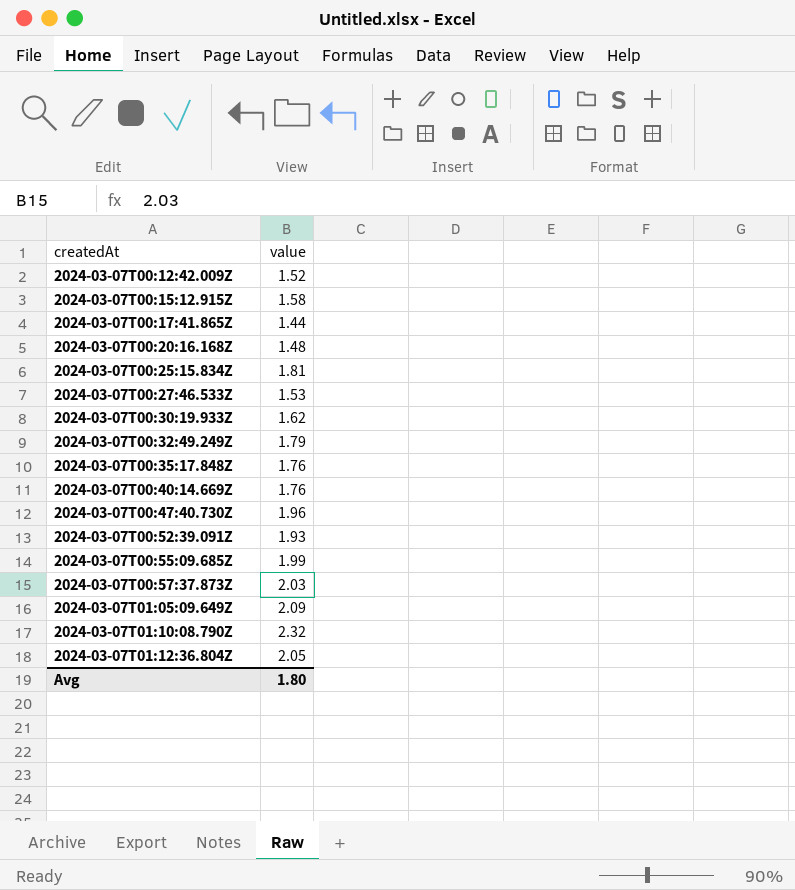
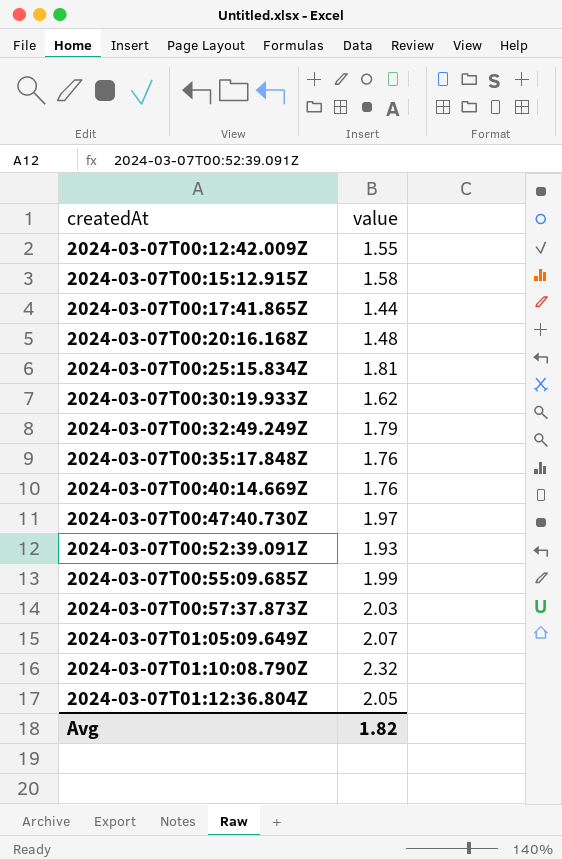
row 2024-03-07T00:27:46.533Z: 1.53 -> none
2024-03-07T00:12:42.009Z | value: 1.52 -> 1.55
2024-03-07T00:47:40.730Z | value: 1.96 -> 1.97
2024-03-07T01:05:09.649Z | value: 2.09 -> 2.07
Avg | value: 1.80 -> 1.82

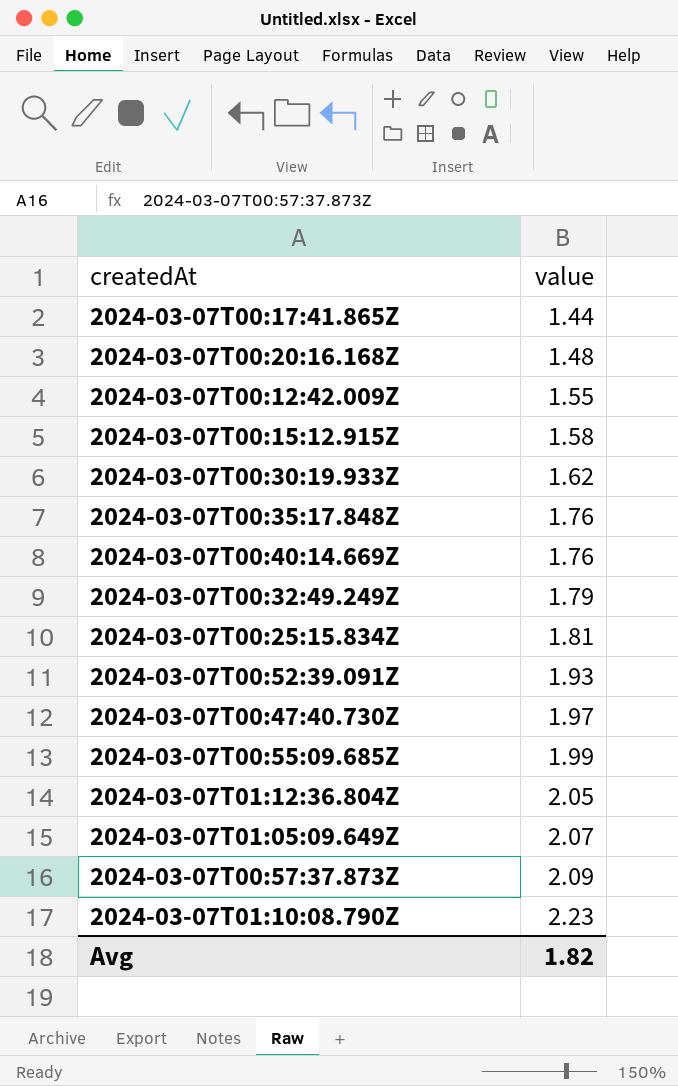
row order: createdAt ascending -> value ascending
2024-03-07T00:57:37.873Z | value: 2.03 -> 2.09
2024-03-07T01:10:08.790Z | value: 2.32 -> 2.23

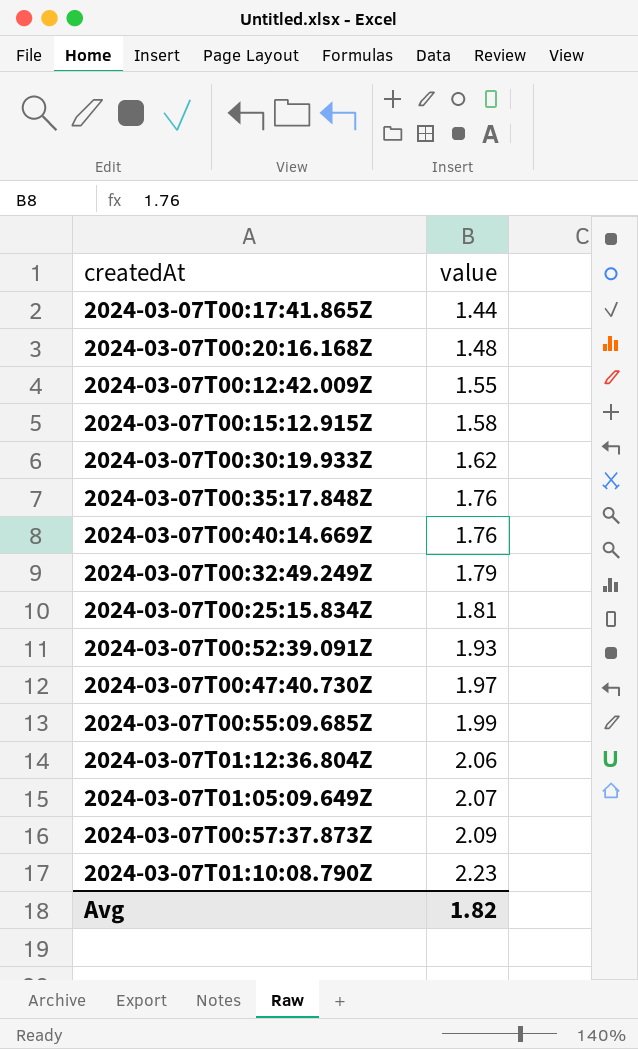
2024-03-07T01:12:36.804Z | value: 2.05 -> 2.06

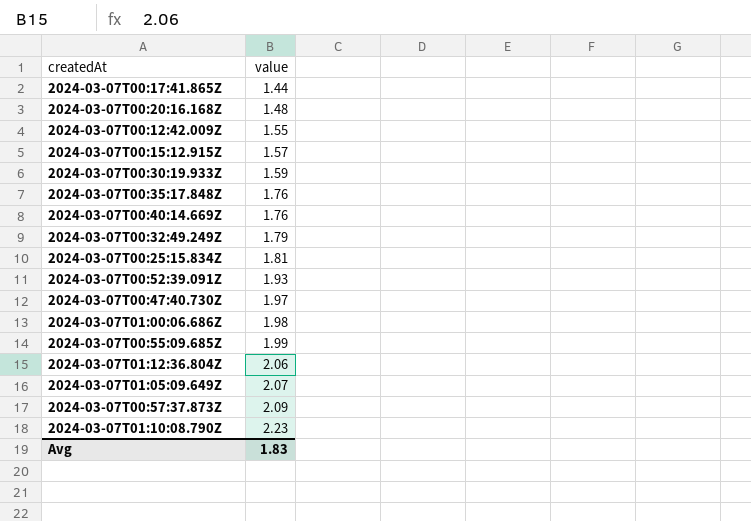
2024-03-07T00:15:12.915Z | value: 1.58 -> 1.57
2024-03-07T00:30:19.933Z | value: 1.62 -> 1.59
row 2024-03-07T01:00:06.686Z: none -> 1.98
Avg | value: 1.82 -> 1.83

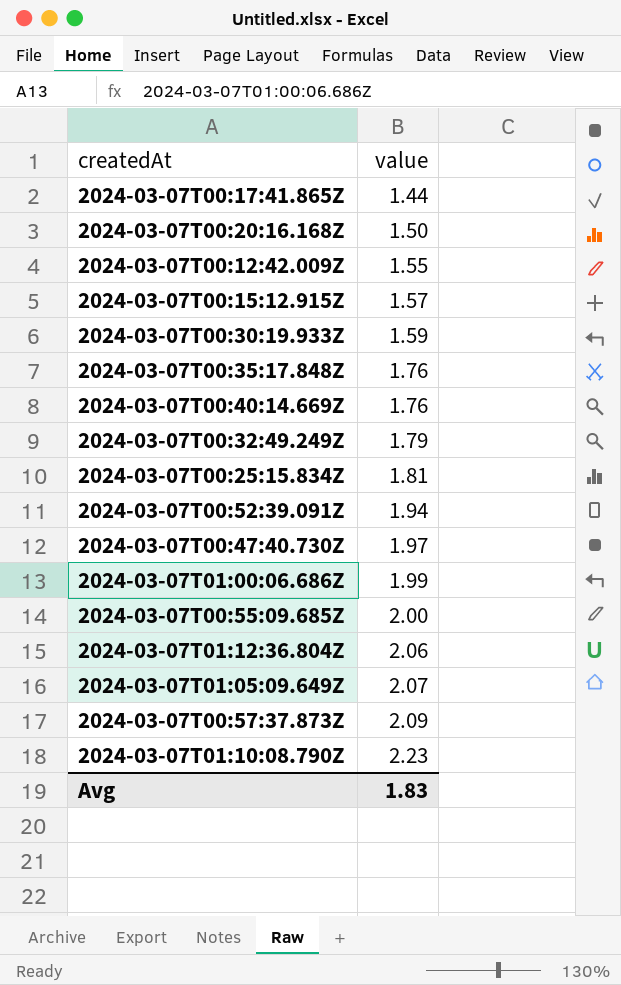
2024-03-07T00:20:16.168Z | value: 1.48 -> 1.50
2024-03-07T00:52:39.091Z | value: 1.93 -> 1.94
2024-03-07T01:00:06.686Z | value: 1.98 -> 1.99
2024-03-07T00:55:09.685Z | value: 1.99 -> 2.00

